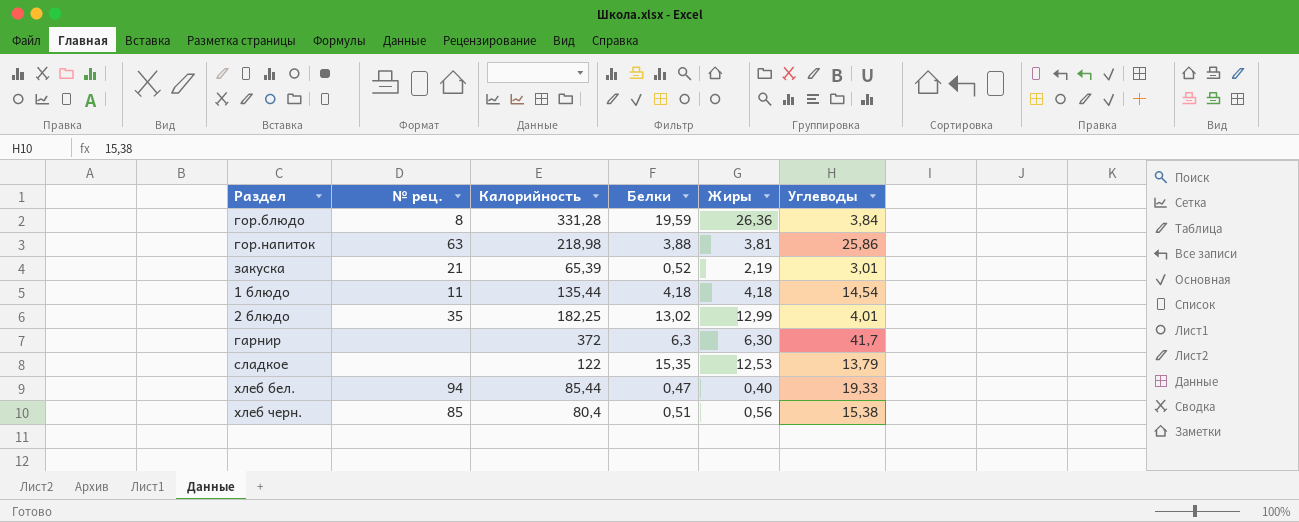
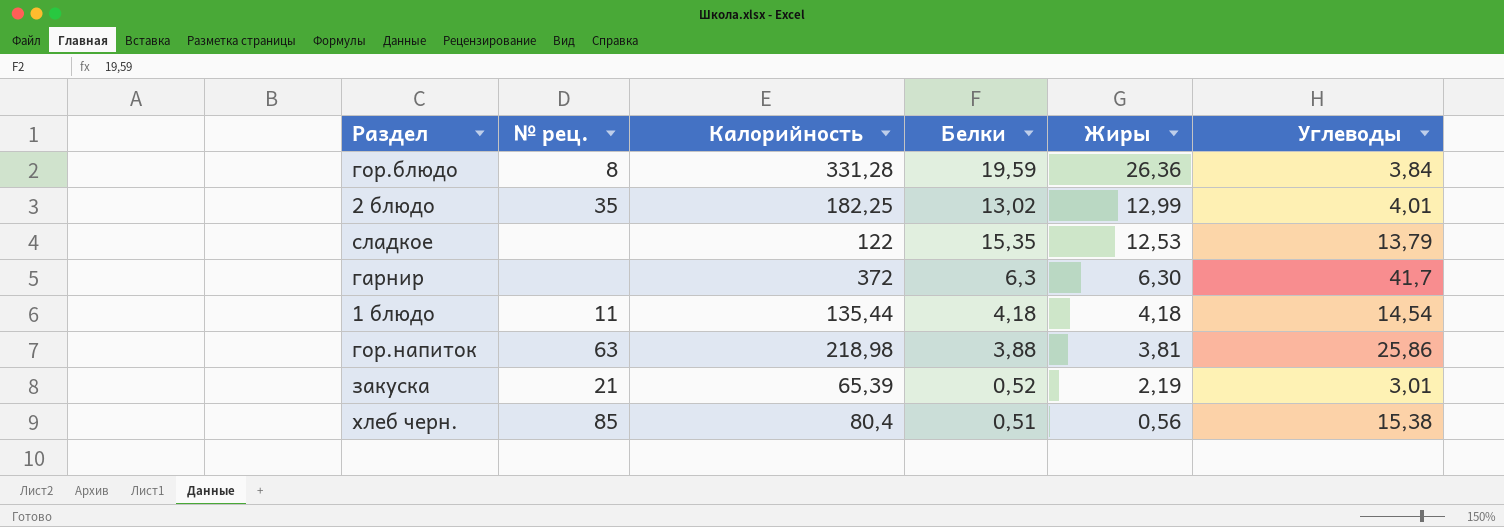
row order: none -> Жиры descending
row хлеб бел.: 94 | 85,44 | 0,47 | 0,40 | 19,33 -> none

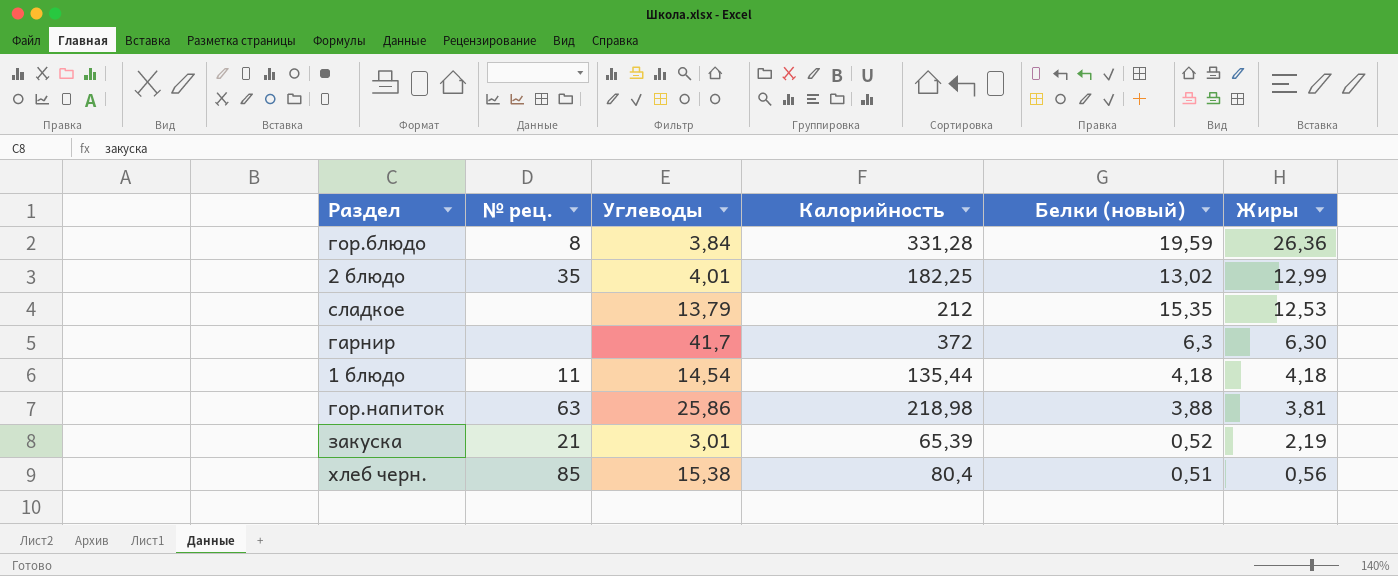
column Углеводы | position: 6 -> 3
column name: Белки -> Белки (новый)
сладкое | Калорийность: 122 -> 212

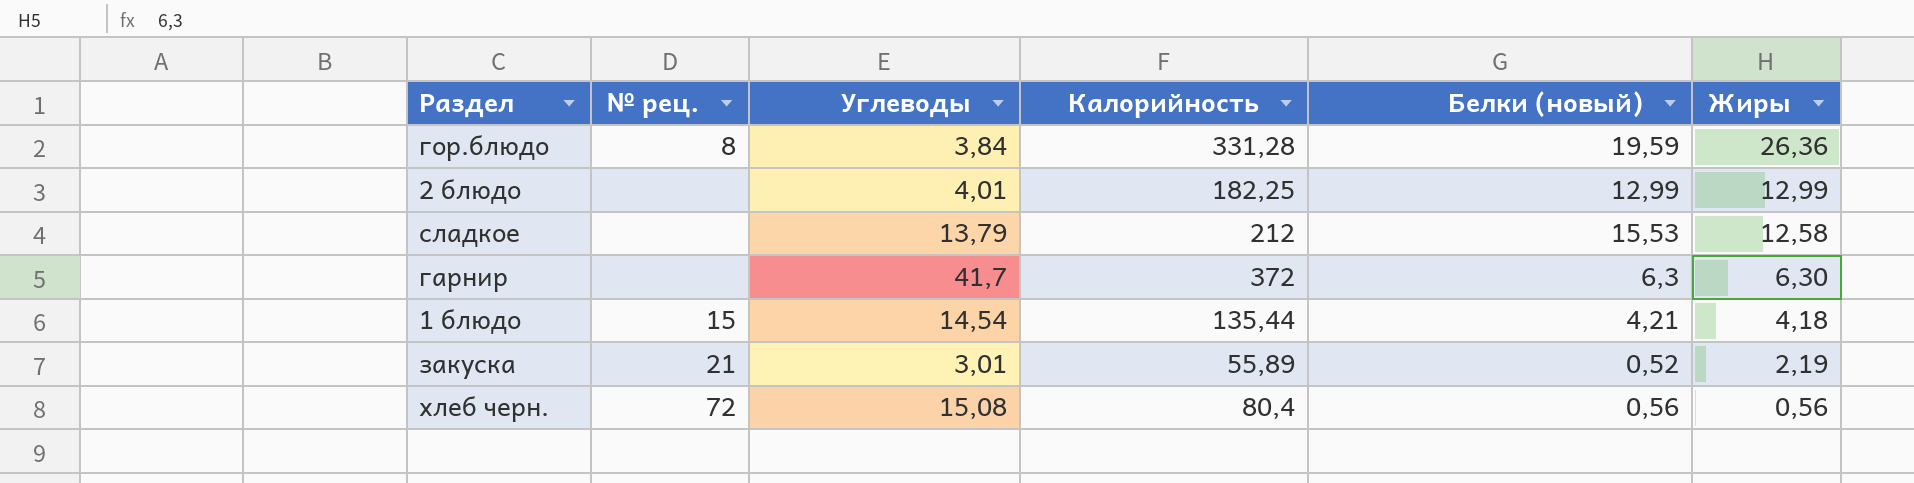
row гор.напиток: 63 | 25,86 | 218,98 | 3,88 | 3,81 -> none
2 блюдо | № рец.: 35 -> none
2 блюдо | Белки (новый): 13,02 -> 12,99
сладкое | Белки (новый): 15,35 -> 15,53
сладкое | Жиры: 12,53 -> 12,58
1 блюдо | № рец.: 11 -> 15
1 блюдо | Белки (новый): 4,18 -> 4,21
закуска | Калорийность: 65,39 -> 55,89
хлеб черн. | № рец.: 85 -> 72
хлеб черн. | Углеводы: 15,38 -> 15,08
хлеб черн. | Белки (новый): 0,51 -> 0,56

